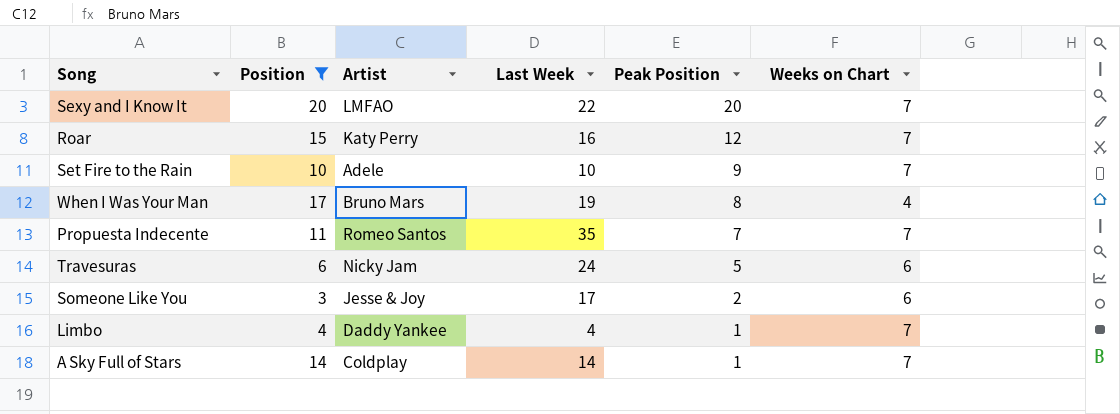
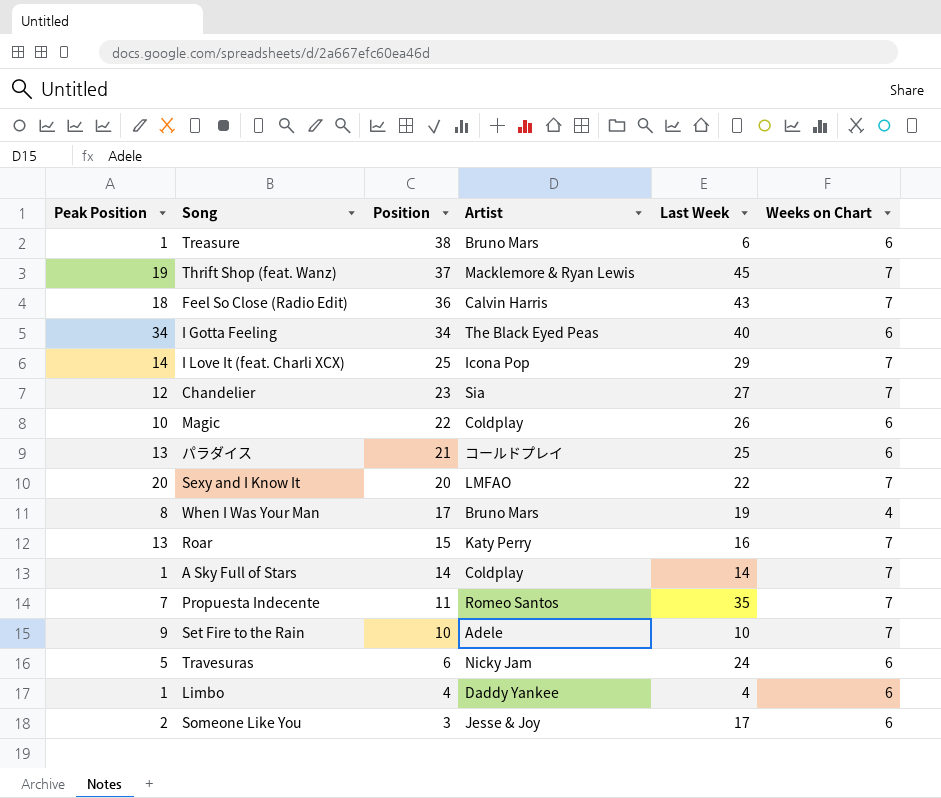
filter: Position <= 20 -> none
row order: Peak Position descending -> Position descending
column Peak Position | position: 5 -> 1
Roar | Peak Position: 12 -> 13
Limbo | Weeks on Chart: 7 -> 6

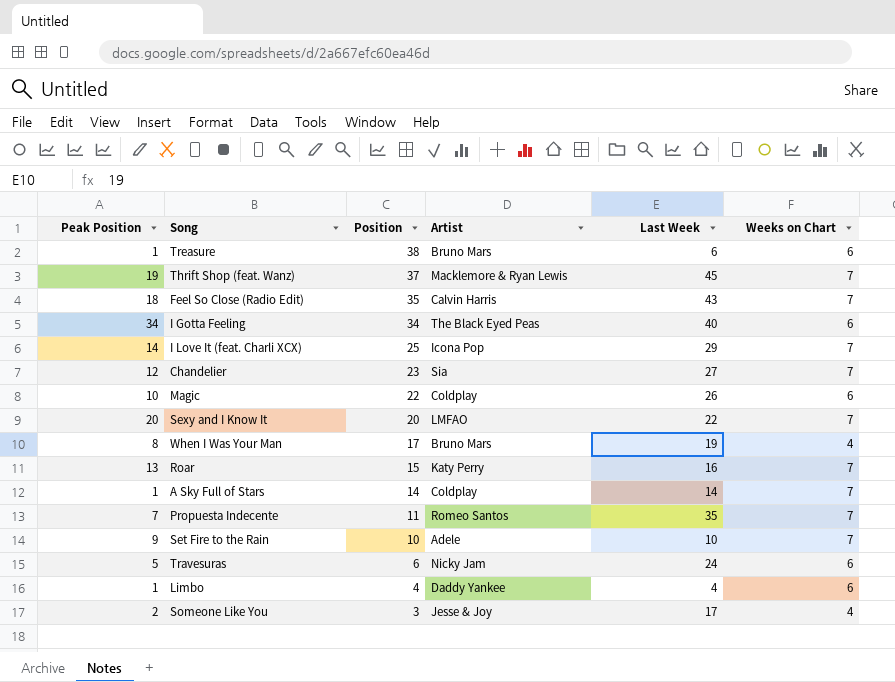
row パラダイス: 13 | 21 | コールドプレイ | 25 | 6 -> none
Feel So Close (Radio Edit) | Position: 36 -> 35
Someone Like You | Weeks on Chart: 6 -> 4

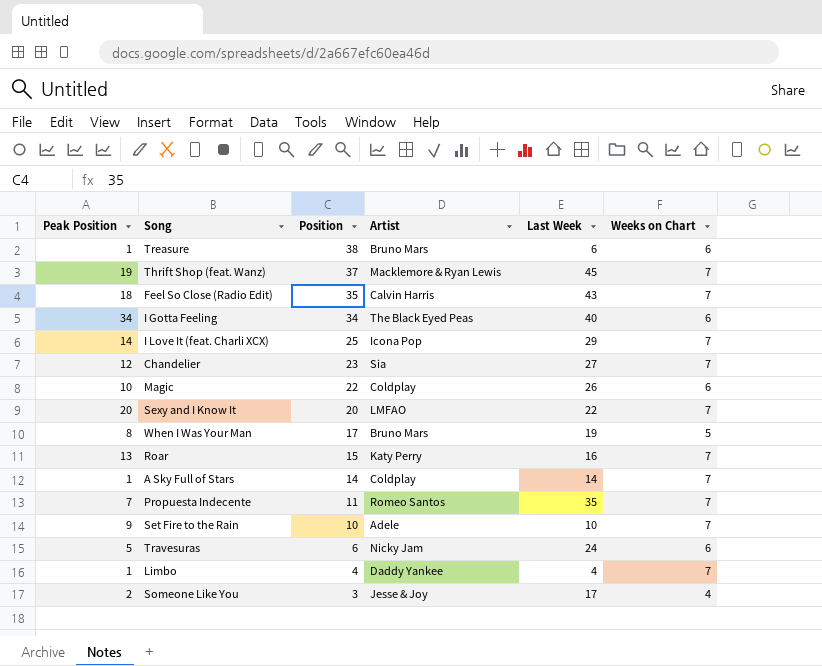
When I Was Your Man | Weeks on Chart: 4 -> 5
Limbo | Weeks on Chart: 6 -> 7

